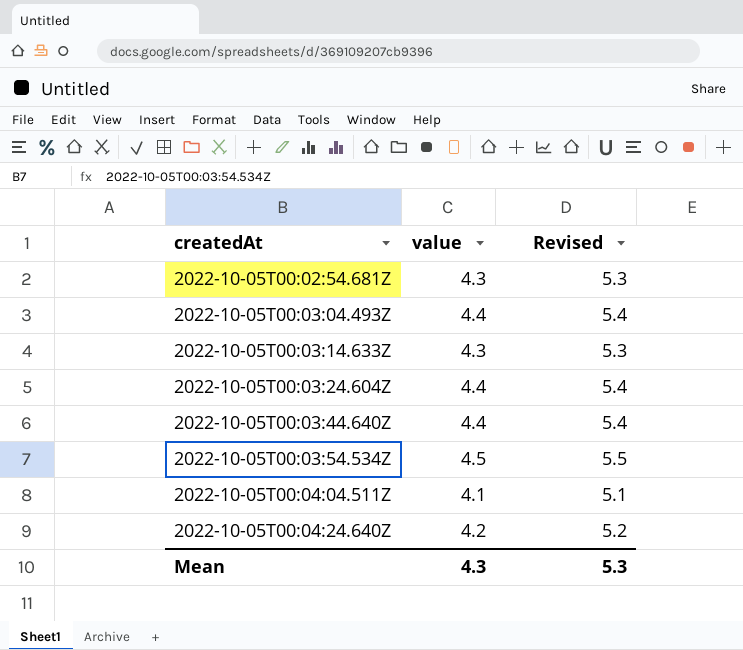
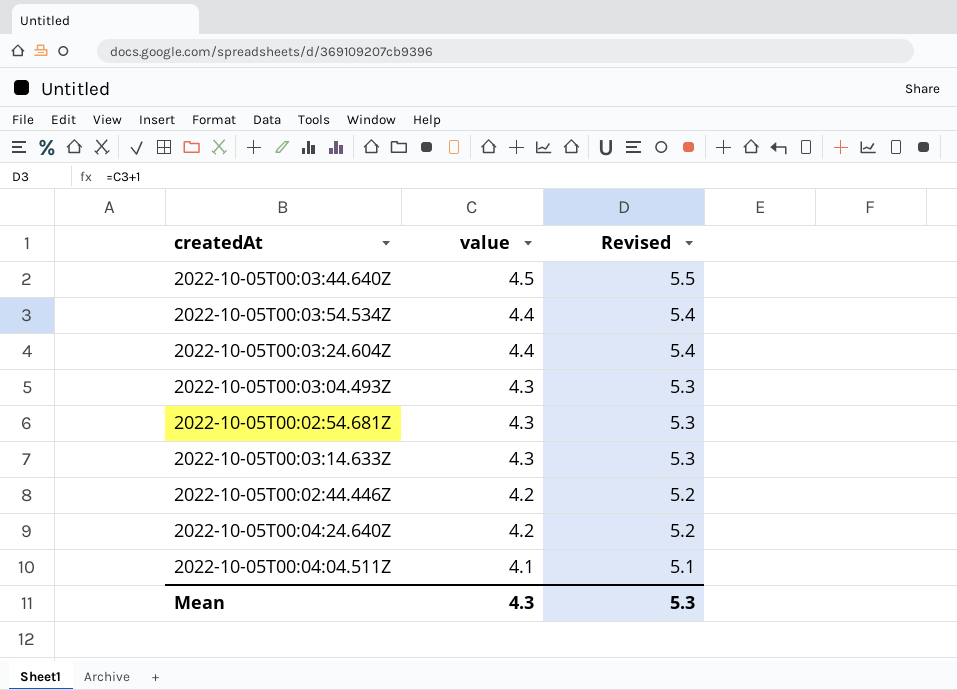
row order: createdAt ascending -> value descending
2022-10-05T00:03:44.640Z | value: 4.4 -> 4.5
2022-10-05T00:03:44.640Z | Revised: 5.4 -> 5.5
2022-10-05T00:03:54.534Z | value: 4.5 -> 4.4
2022-10-05T00:03:54.534Z | Revised: 5.5 -> 5.4
2022-10-05T00:03:04.493Z | value: 4.4 -> 4.3
2022-10-05T00:03:04.493Z | Revised: 5.4 -> 5.3
row 2022-10-05T00:02:44.446Z: none -> 4.2 | 5.2

